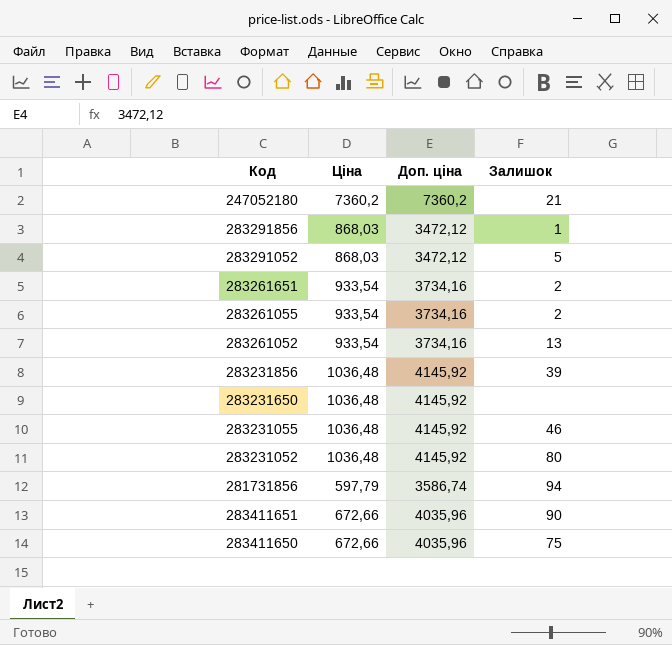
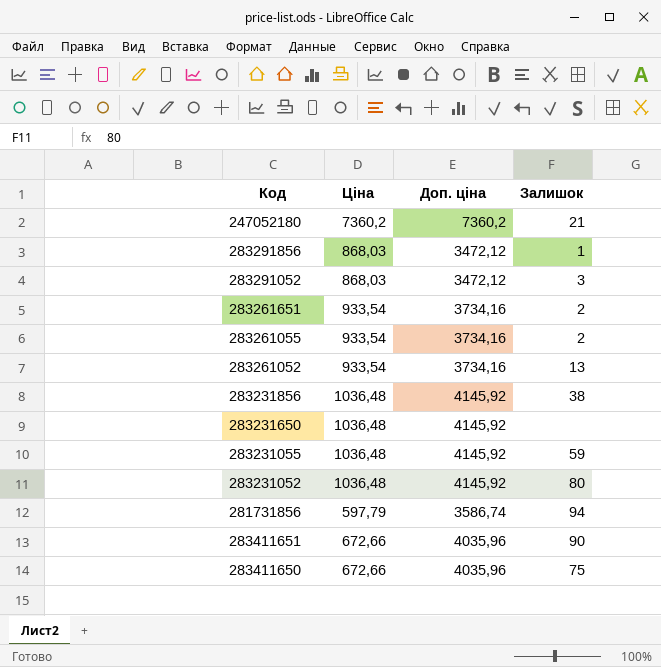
283291052 | Залишок: 5 -> 3
283231856 | Залишок: 39 -> 38
283231055 | Залишок: 46 -> 59

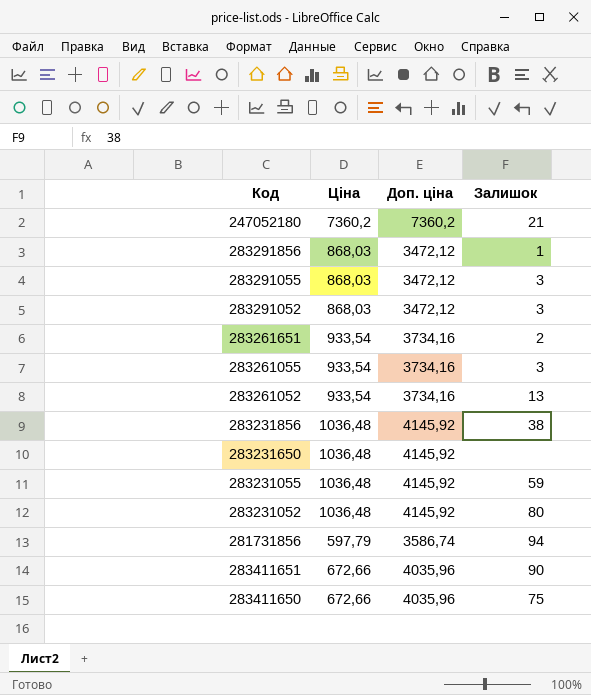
row 283291055: none -> 868,03 | 3472,12 | 3
283261055 | Залишок: 2 -> 3

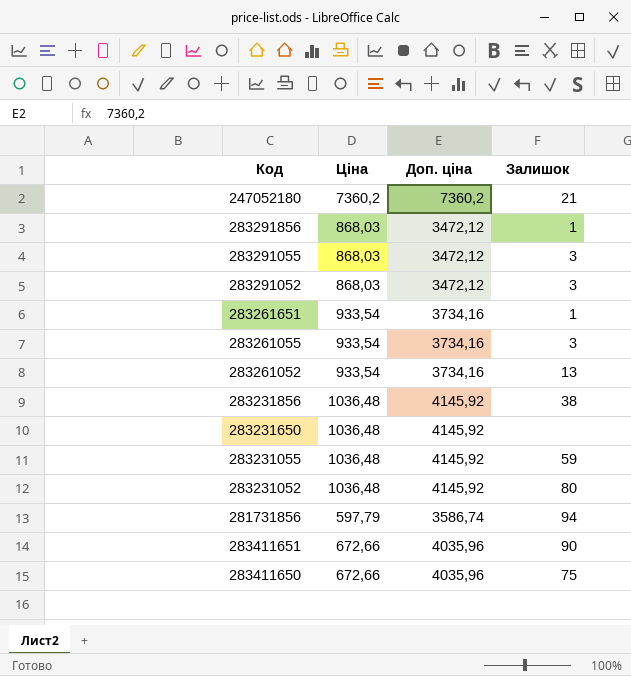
283261651 | Залишок: 2 -> 1

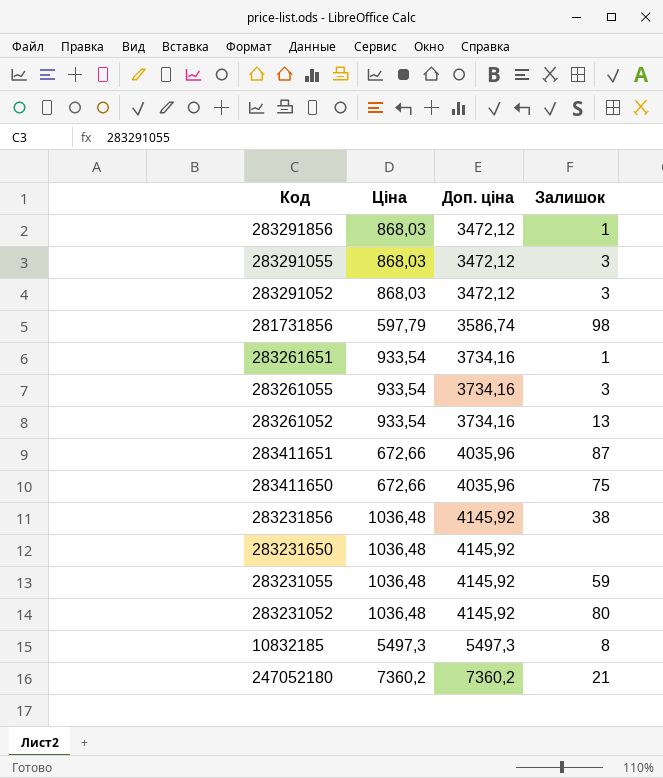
row order: none -> Доп. ціна ascending
281731856 | Залишок: 94 -> 98
283411651 | Залишок: 90 -> 87
row 10832185: none -> 5497,3 | 5497,3 | 8

